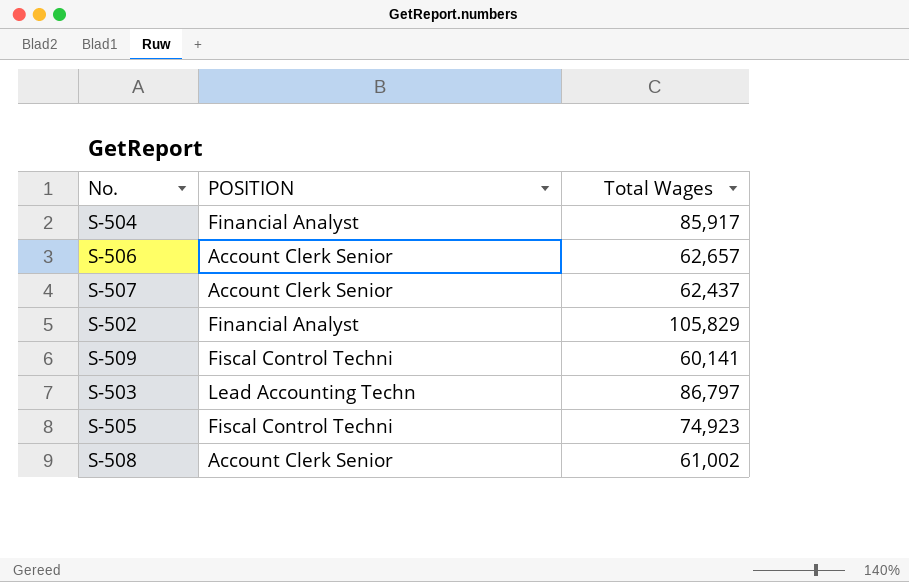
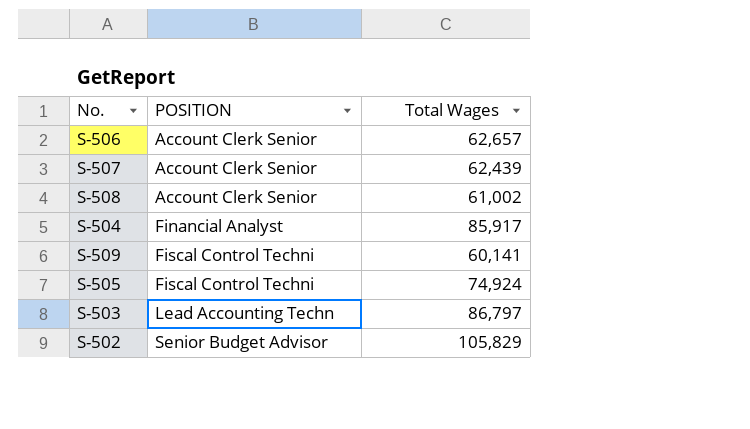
row order: none -> POSITION ascending
S-507 | Total Wages: 62,437 -> 62,439
S-505 | Total Wages: 74,923 -> 74,924
S-502 | POSITION: Financial Analyst -> Senior Budget Advisor

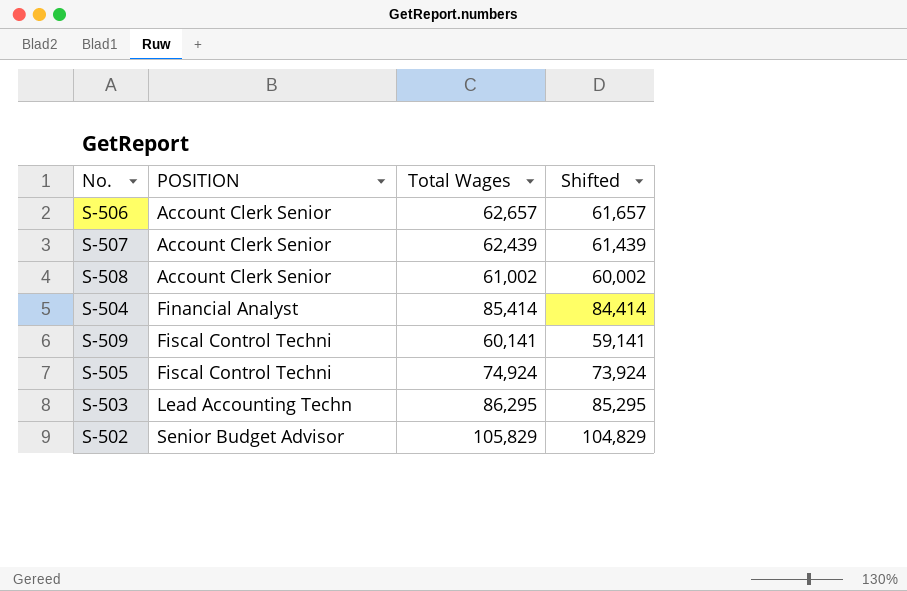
column Shifted | formula: none -> [Total Wages] - 1000
S-504 | Total Wages: 85,917 -> 85,414
S-503 | Total Wages: 86,797 -> 86,295

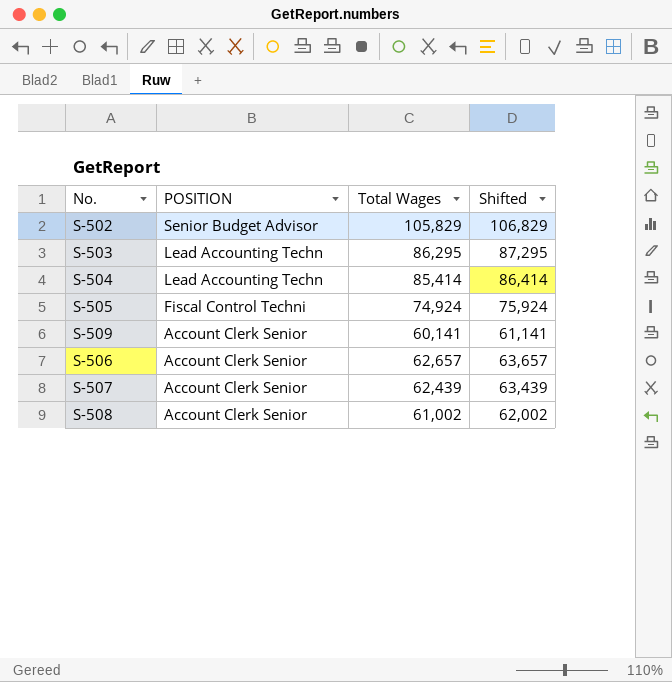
row order: POSITION ascending -> POSITION descending
column Shifted | formula: [Total Wages] - 1000 -> [Total Wages] + 1000
S-504 | POSITION: Financial Analyst -> Lead Accounting Techn
S-509 | POSITION: Fiscal Control Techni -> Account Clerk Senior

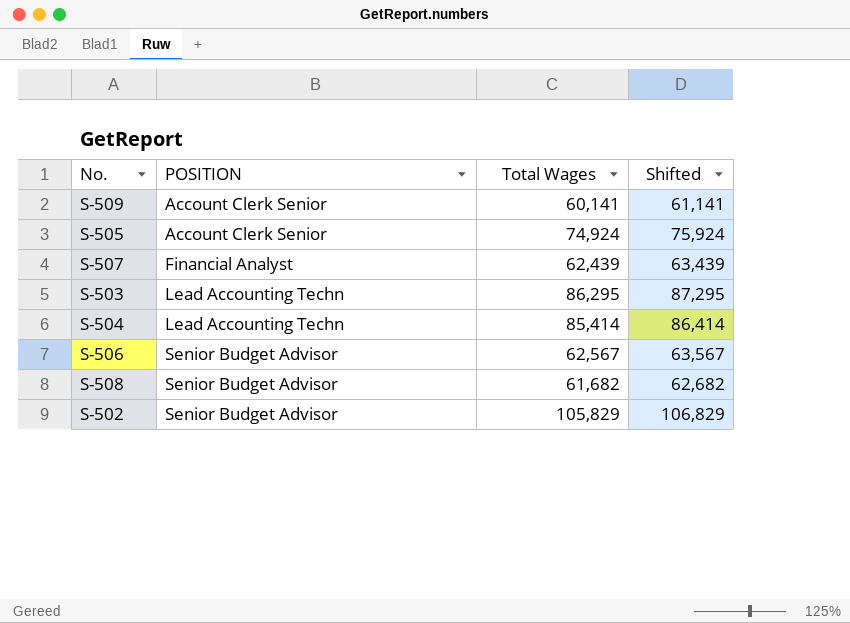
row order: POSITION descending -> POSITION ascending
S-505 | POSITION: Fiscal Control Techni -> Account Clerk Senior
S-507 | POSITION: Account Clerk Senior -> Financial Analyst
S-506 | POSITION: Account Clerk Senior -> Senior Budget Advisor
S-506 | Total Wages: 62,657 -> 62,567
S-506 | Shifted: 63,657 -> 63,567
S-508 | POSITION: Account Clerk Senior -> Senior Budget Advisor
S-508 | Total Wages: 61,002 -> 61,682
S-508 | Shifted: 62,002 -> 62,682

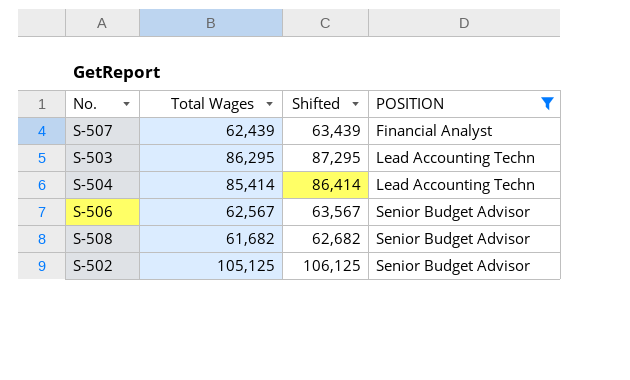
filter: none -> POSITION != Account Clerk Senior
column POSITION | position: 2 -> 4
S-502 | Total Wages: 105,829 -> 105,125
S-502 | Shifted: 106,829 -> 106,125

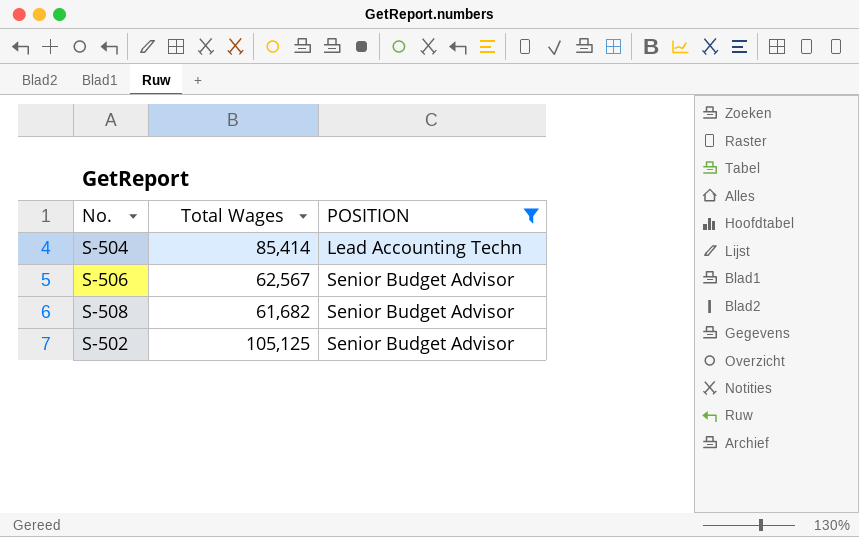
column Shifted | formula: [Total Wages] + 1000 -> none
row S-507: 62,439 | 63,439 | Financial Analyst -> none
row S-503: 86,295 | 87,295 | Lead Accounting Techn -> none

